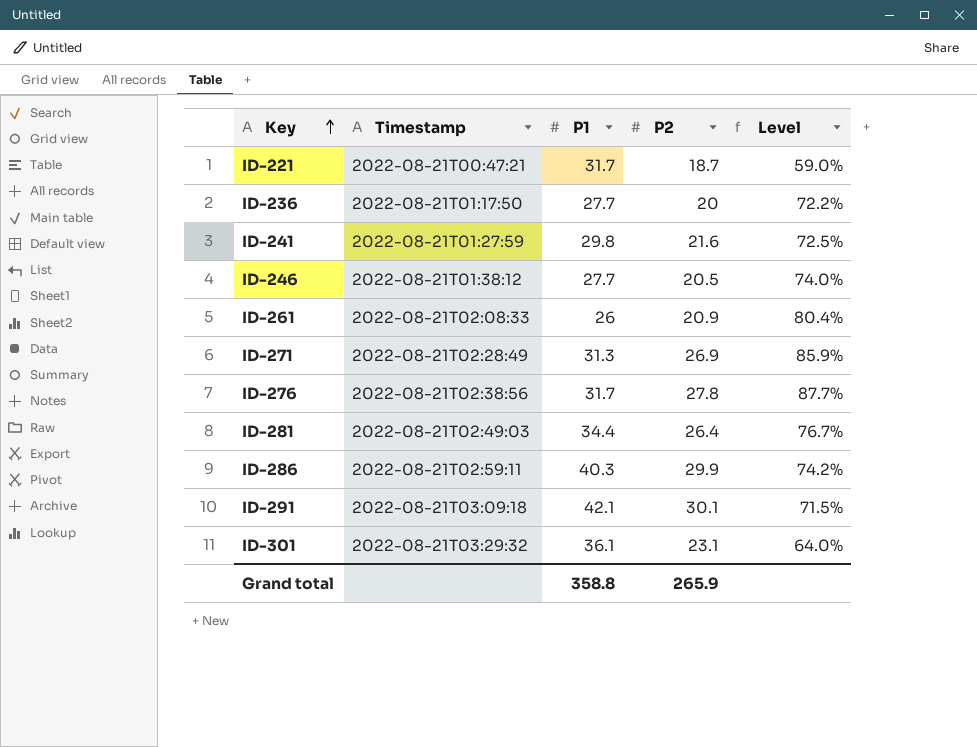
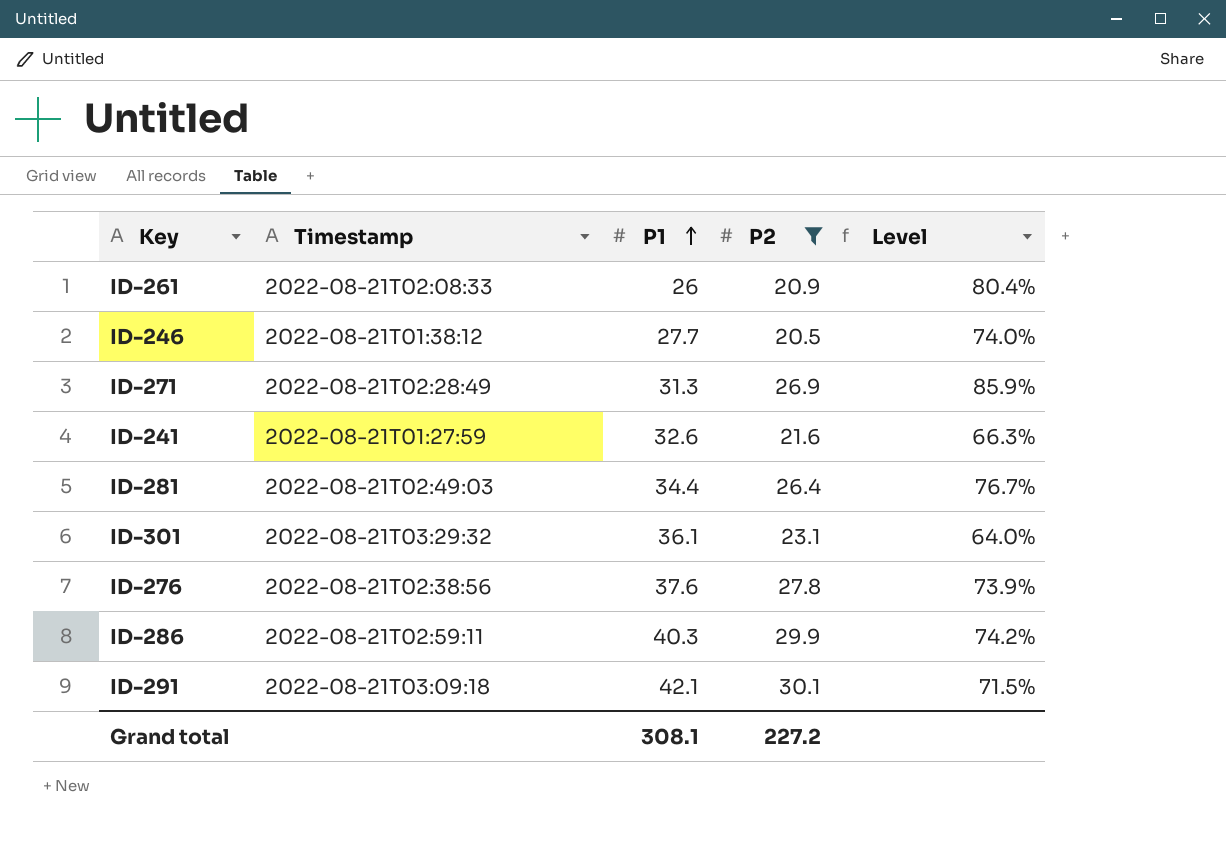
filter: none -> P2 >= 20.5
row order: Key ascending -> P1 ascending
ID-241 | P1: 29.8 -> 32.6
ID-241 | Level: 72.5% -> 66.3%
ID-276 | P1: 31.7 -> 37.6
ID-276 | Level: 87.7% -> 73.9%
Grand total | P1: 358.8 -> 308.1
Grand total | P2: 265.9 -> 227.2

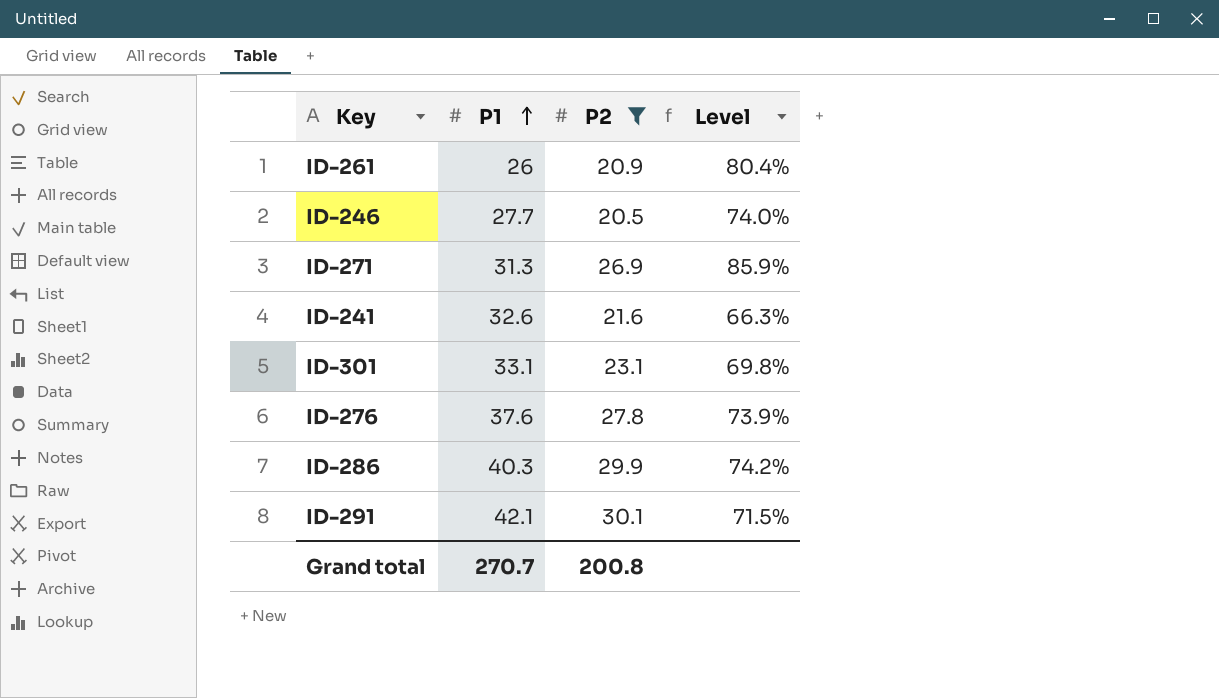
column Timestamp | position: 2 -> none
row ID-281: 2022-08-21T02:49:03 | 34.4 | 26.4 | 76.7% -> none
ID-301 | P1: 36.1 -> 33.1
ID-301 | Level: 64.0% -> 69.8%
Grand total | P1: 308.1 -> 270.7
Grand total | P2: 227.2 -> 200.8

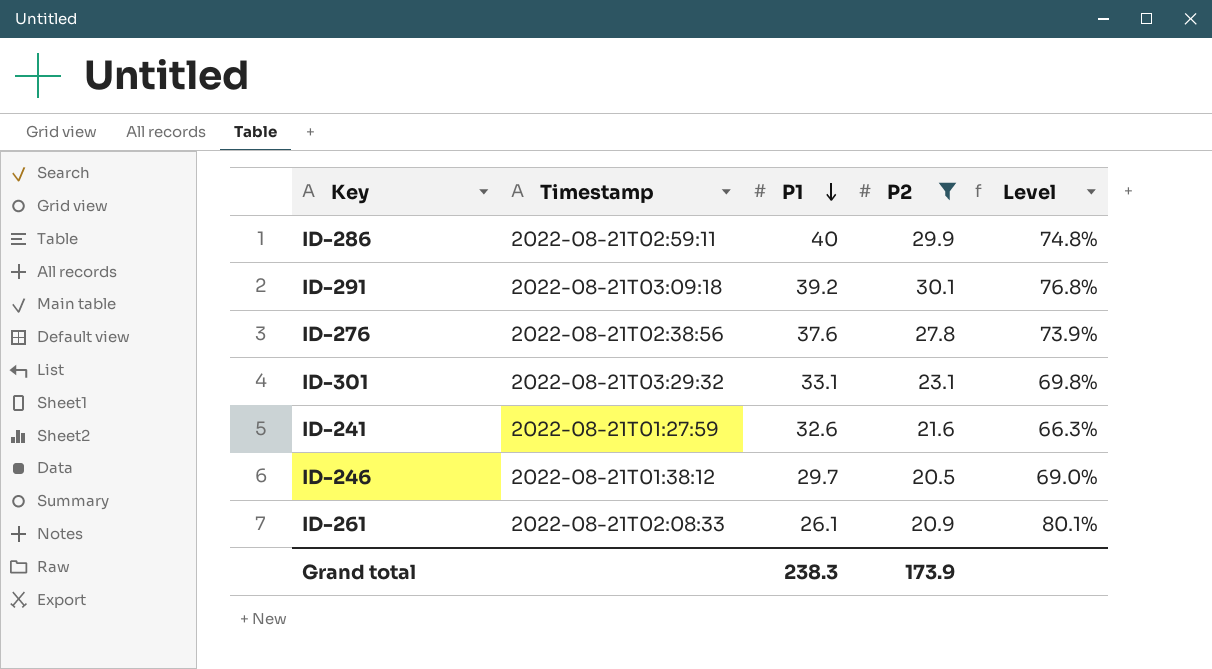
row order: P1 ascending -> P1 descending
column Timestamp | position: none -> 2
row ID-271: 31.3 | 26.9 | 85.9% -> none
ID-286 | P1: 40.3 -> 40
ID-286 | Level: 74.2% -> 74.8%
ID-291 | P1: 42.1 -> 39.2
ID-291 | Level: 71.5% -> 76.8%
ID-246 | P1: 27.7 -> 29.7
ID-246 | Level: 74.0% -> 69.0%
ID-261 | P1: 26 -> 26.1
ID-261 | Level: 80.4% -> 80.1%
Grand total | P1: 270.7 -> 238.3
Grand total | P2: 200.8 -> 173.9

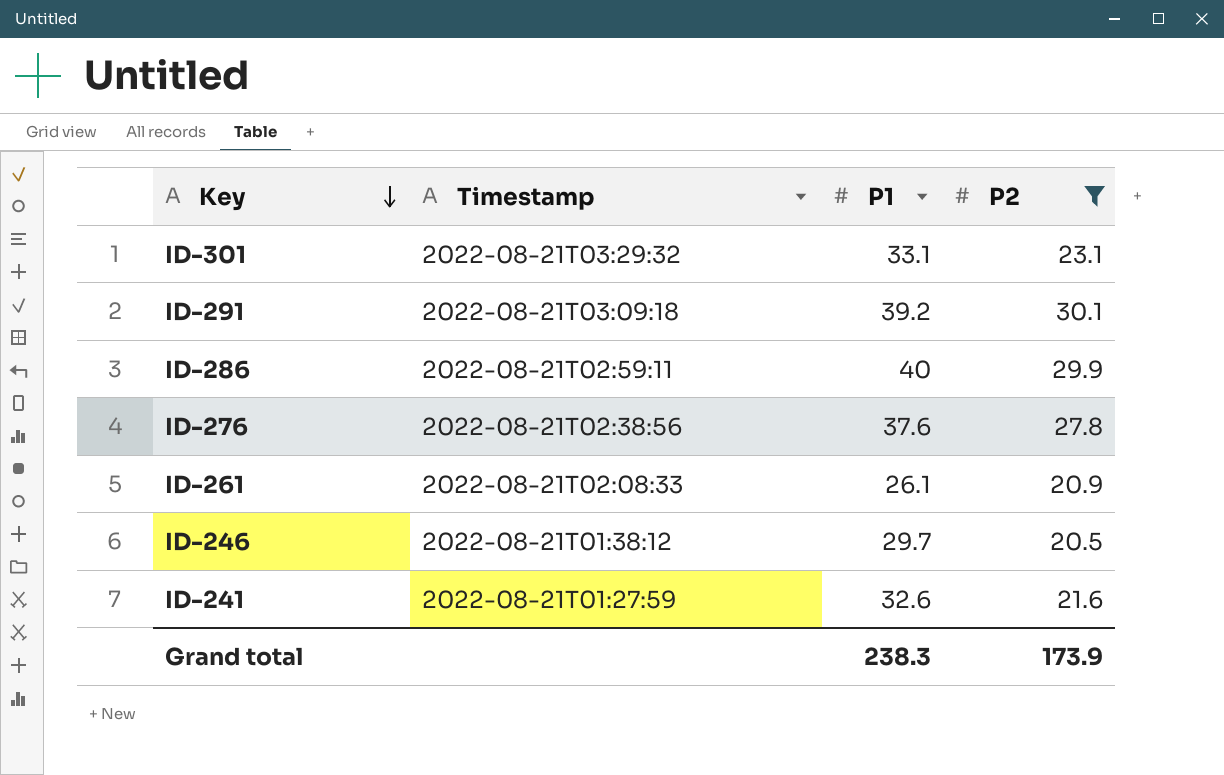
row order: P1 descending -> Key descending
column Level | formula: [P2] / [P1] -> none

